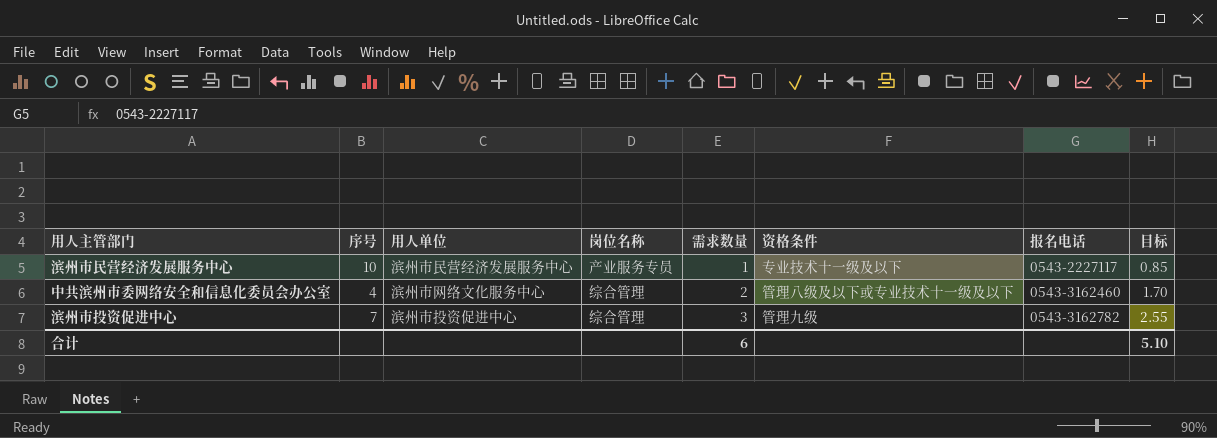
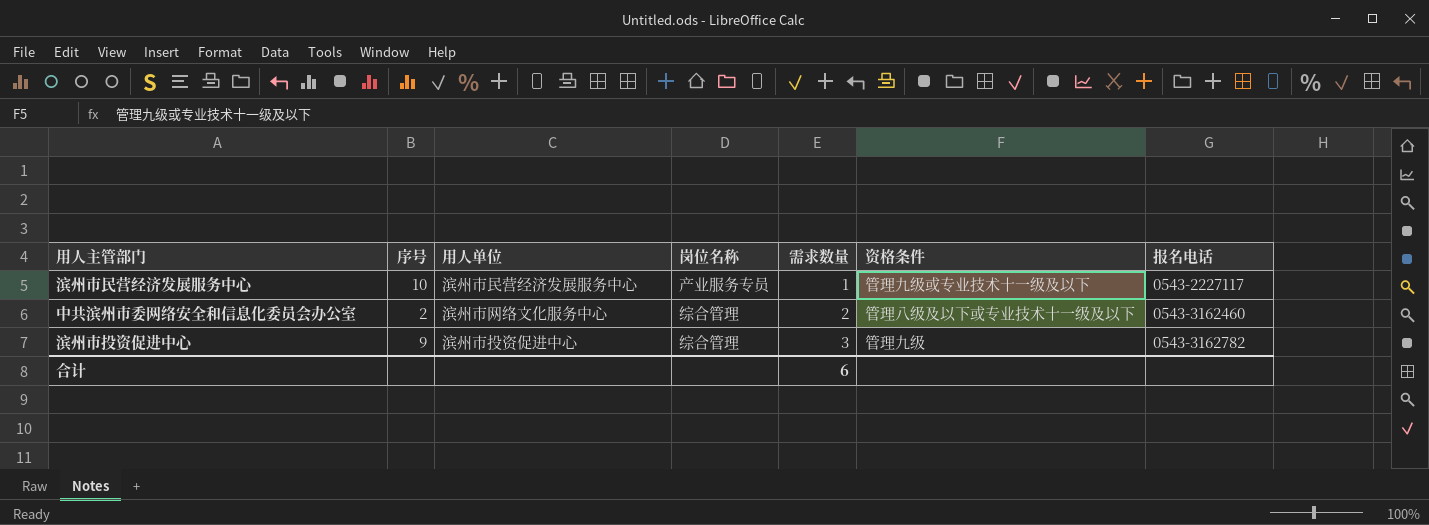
column 目标 | formula: [需求数量] * 0.85 -> none
滨州市民营经济发展服务中心 | 资格条件: 专业技术十一级及以下 -> 管理九级或专业技术十一级及以下
中共滨州市委网络安全和信息化委员会办公室 | 序号: 4 -> 2
滨州市投资促进中心 | 序号: 7 -> 9

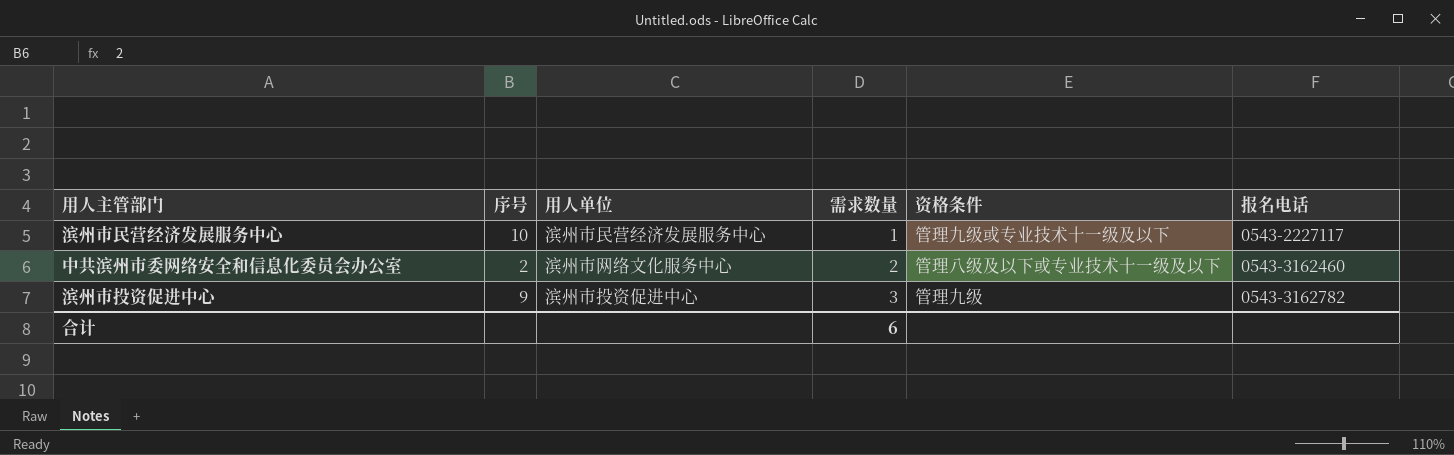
column 岗位名称 | position: 4 -> none

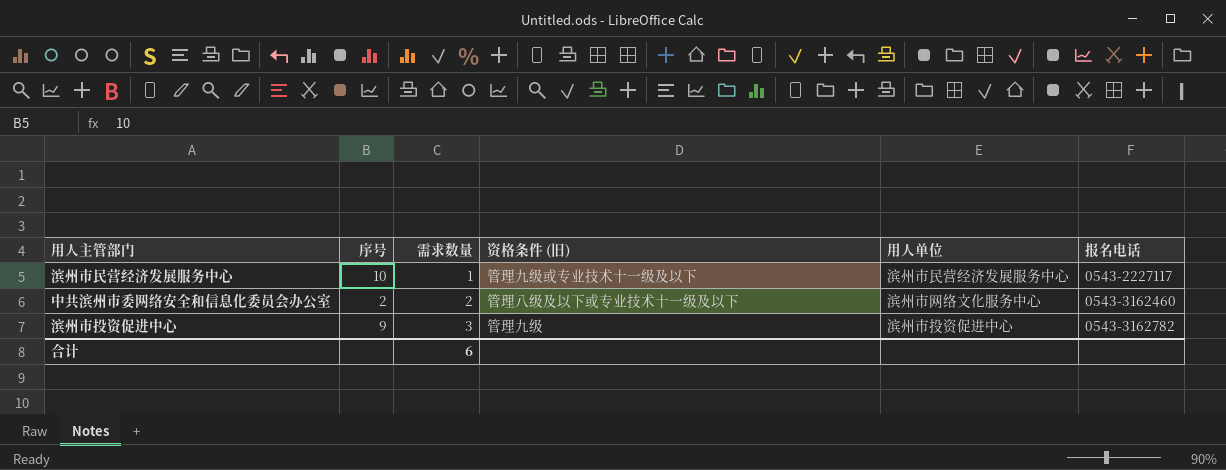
column name: 资格条件 -> 资格条件 (旧)
column 用人单位 | position: 3 -> 5

